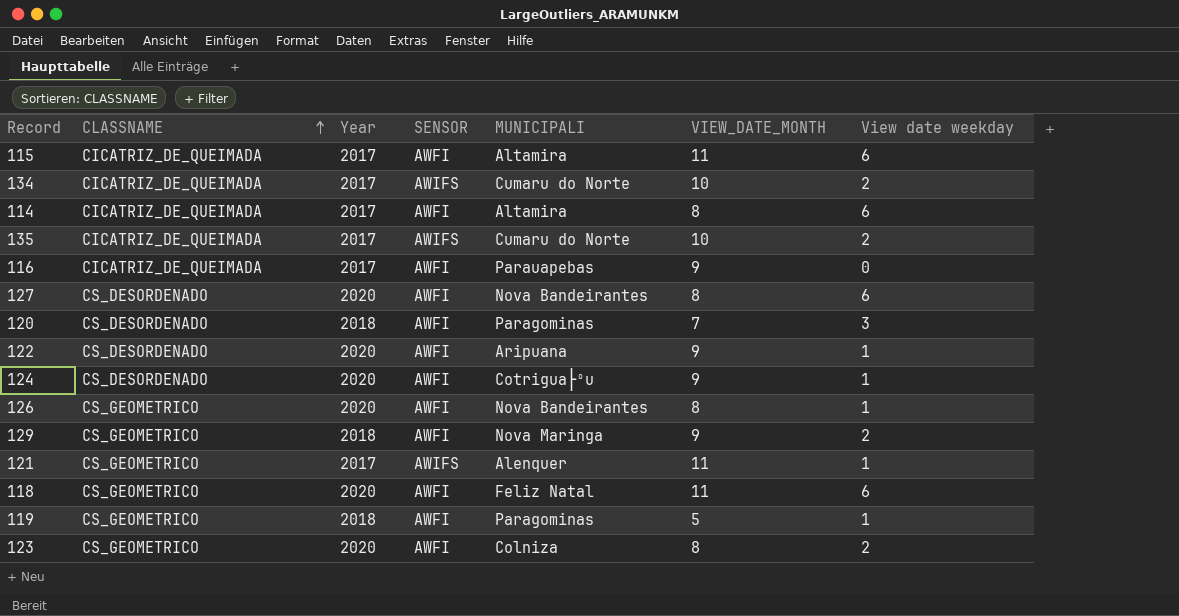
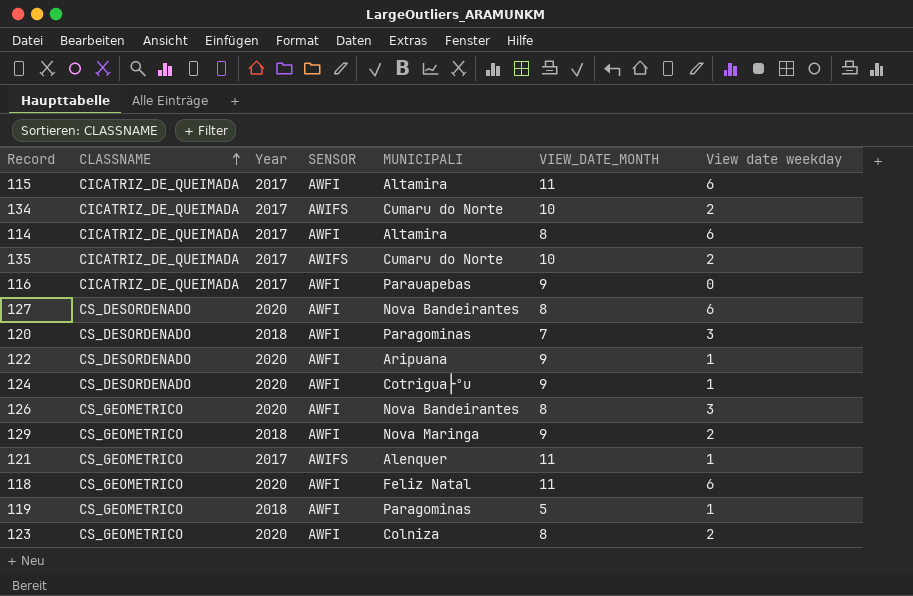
126 | View date weekday: 1 -> 3

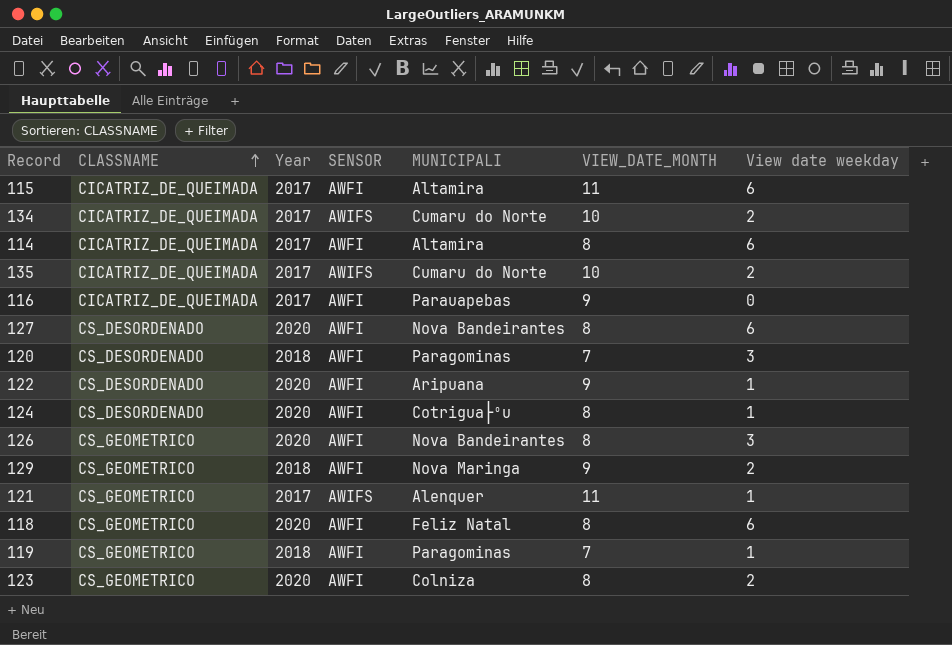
124 | VIEW_DATE_MONTH: 9 -> 8
118 | VIEW_DATE_MONTH: 11 -> 8
119 | VIEW_DATE_MONTH: 5 -> 7

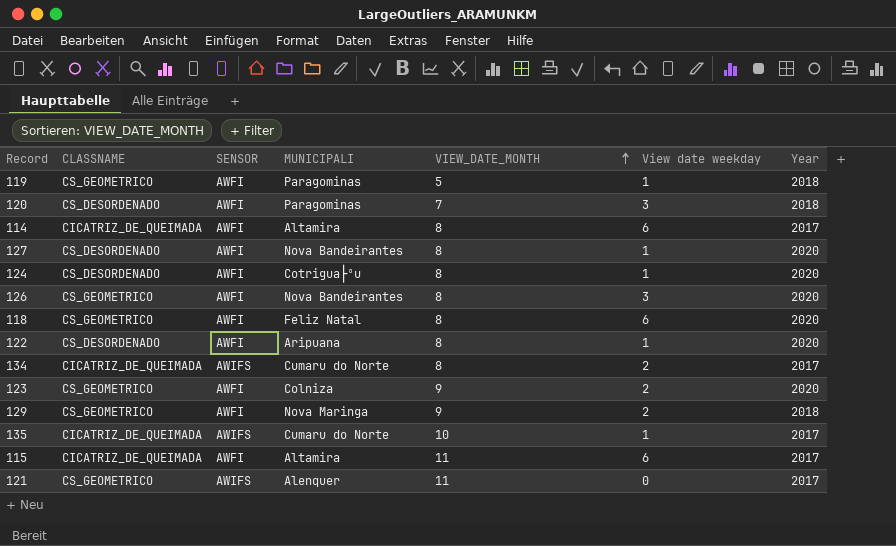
row order: CLASSNAME ascending -> VIEW_DATE_MONTH ascending
column Year | position: 3 -> 7
row 116: CICATRIZ_DE_QUEIMADA | 2017 | AWFI | Parauapebas | 9 | 0 -> none
119 | VIEW_DATE_MONTH: 7 -> 5
127 | View date weekday: 6 -> 1
122 | VIEW_DATE_MONTH: 9 -> 8
134 | VIEW_DATE_MONTH: 10 -> 8
123 | VIEW_DATE_MONTH: 8 -> 9
135 | View date weekday: 2 -> 1
121 | View date weekday: 1 -> 0

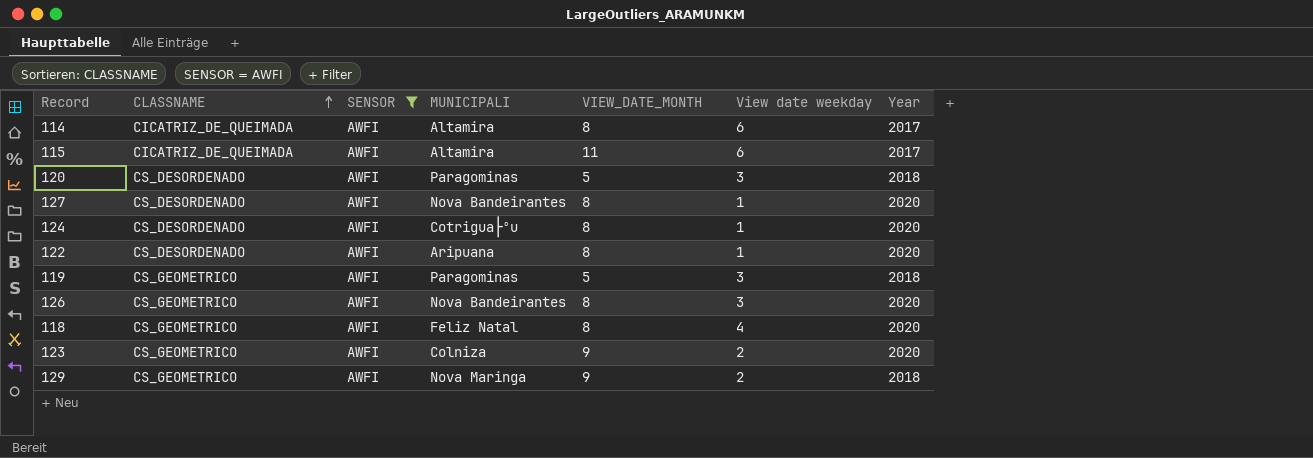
filter: none -> SENSOR = AWFI
row order: VIEW_DATE_MONTH ascending -> CLASSNAME ascending
120 | VIEW_DATE_MONTH: 7 -> 5
119 | View date weekday: 1 -> 3
118 | View date weekday: 6 -> 4

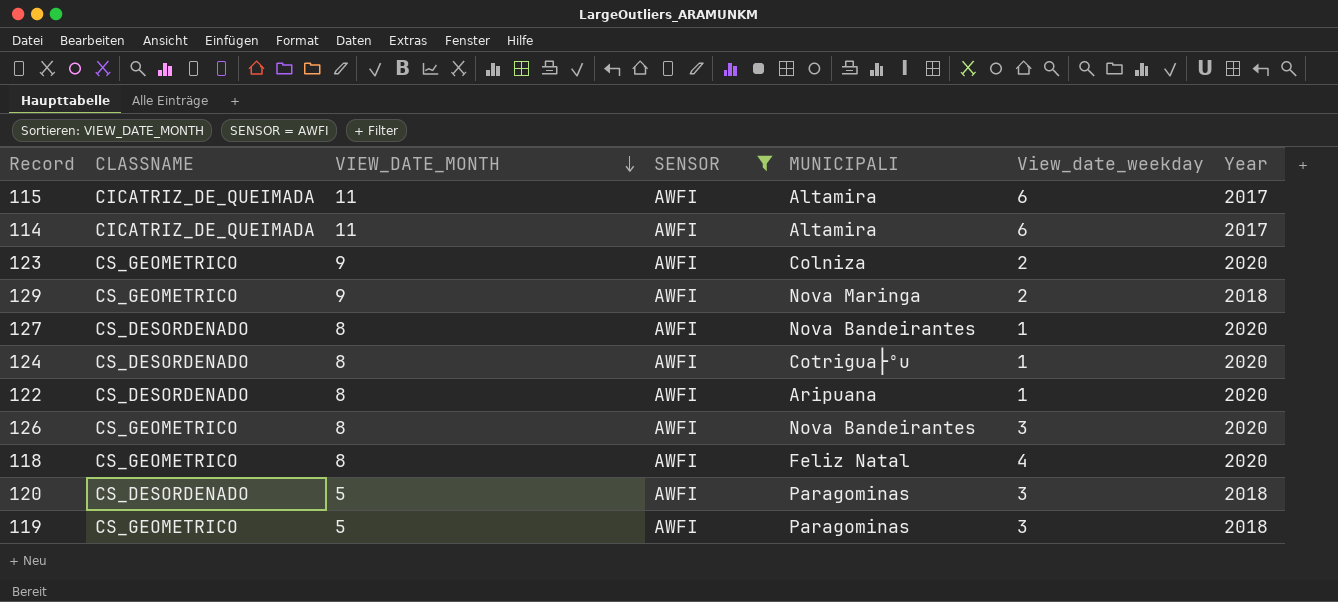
row order: CLASSNAME ascending -> VIEW_DATE_MONTH descending
column VIEW_DATE_MONTH | position: 5 -> 3
column name: View date weekday -> View_date_weekday
114 | VIEW_DATE_MONTH: 8 -> 11

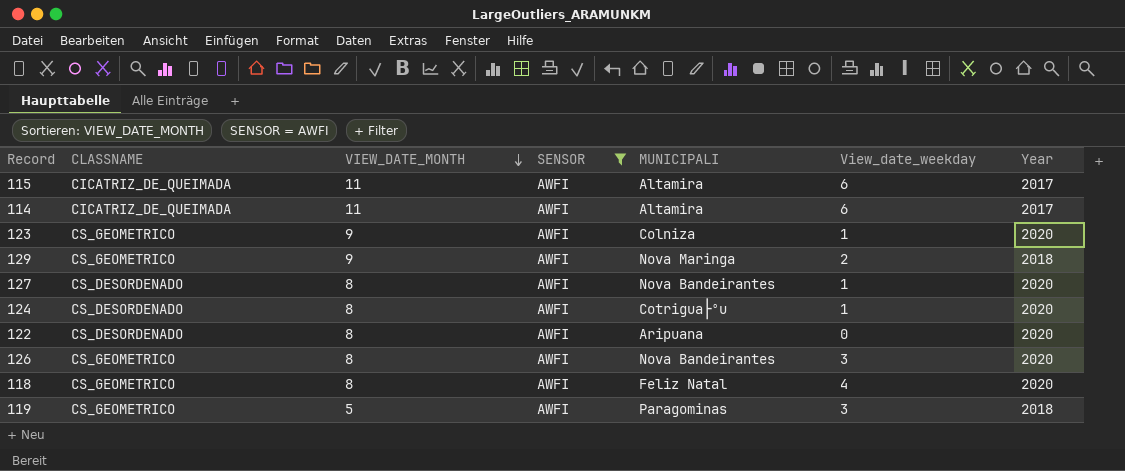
row 120: CS_DESORDENADO | 5 | AWFI | Paragominas | 3 | 2018 -> none
123 | View_date_weekday: 2 -> 1
122 | View_date_weekday: 1 -> 0

